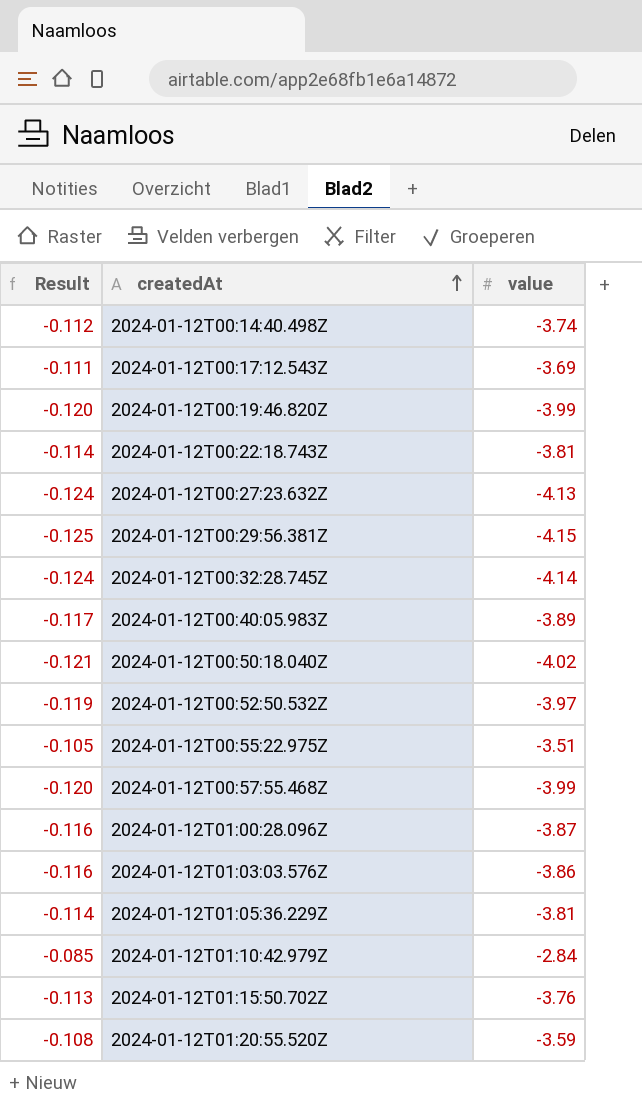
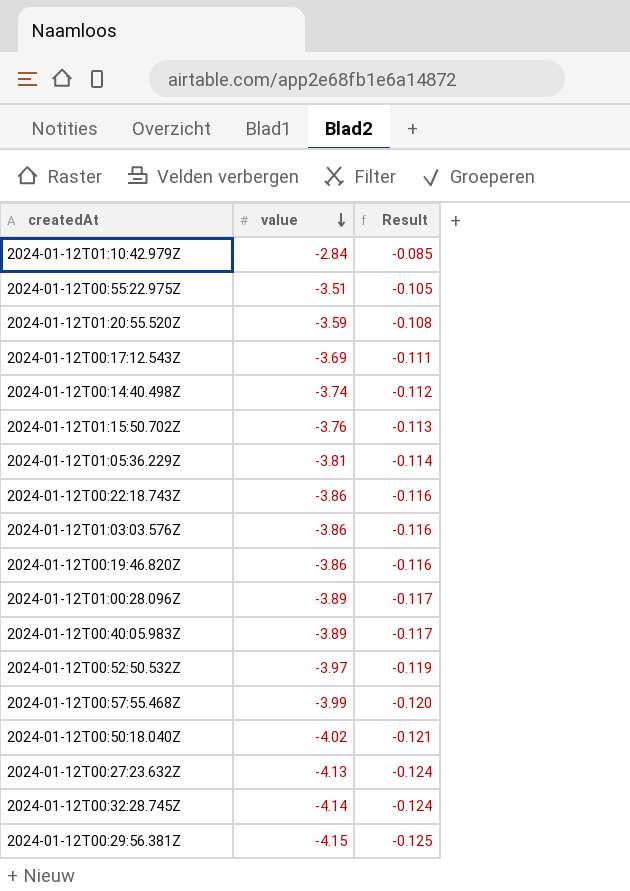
row order: createdAt ascending -> value descending
column Result | position: 1 -> 3
2024-01-12T00:22:18.743Z | value: -3.81 -> -3.86
2024-01-12T00:22:18.743Z | Result: -0.114 -> -0.116
2024-01-12T00:19:46.820Z | value: -3.99 -> -3.86
2024-01-12T00:19:46.820Z | Result: -0.120 -> -0.116
2024-01-12T01:00:28.096Z | value: -3.87 -> -3.89
2024-01-12T01:00:28.096Z | Result: -0.116 -> -0.117

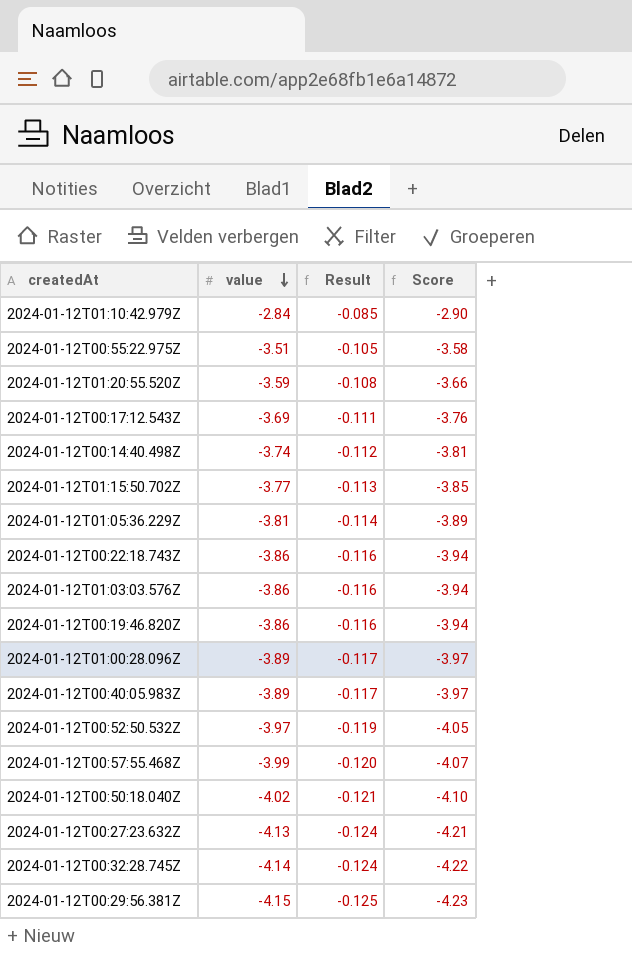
column Score | formula: none -> [value] * 1.02
2024-01-12T01:15:50.702Z | value: -3.76 -> -3.77

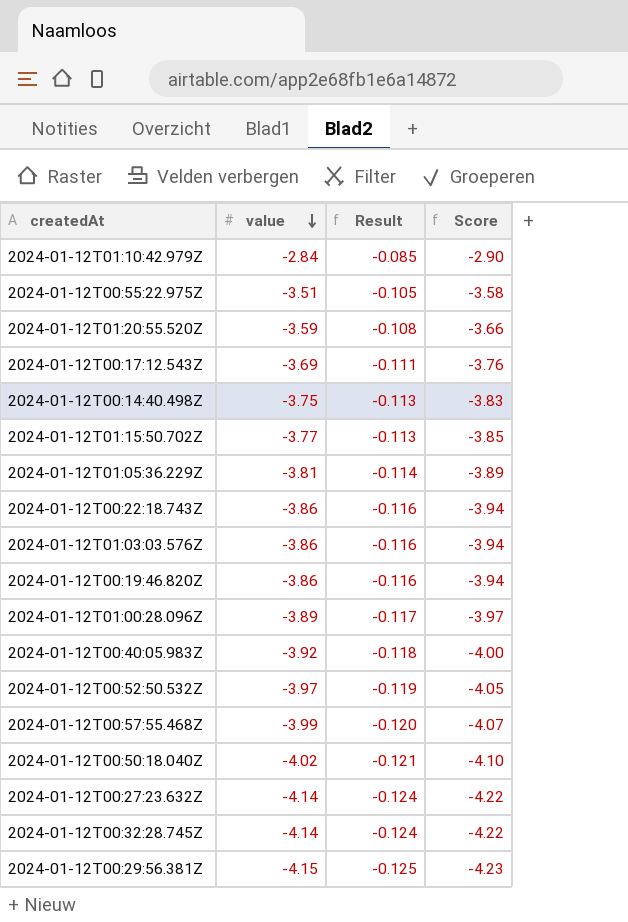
2024-01-12T00:14:40.498Z | value: -3.74 -> -3.75
2024-01-12T00:14:40.498Z | Result: -0.112 -> -0.113
2024-01-12T00:14:40.498Z | Score: -3.81 -> -3.83
2024-01-12T00:40:05.983Z | value: -3.89 -> -3.92
2024-01-12T00:40:05.983Z | Result: -0.117 -> -0.118
2024-01-12T00:40:05.983Z | Score: -3.97 -> -4.00
2024-01-12T00:27:23.632Z | value: -4.13 -> -4.14
2024-01-12T00:27:23.632Z | Score: -4.21 -> -4.22

